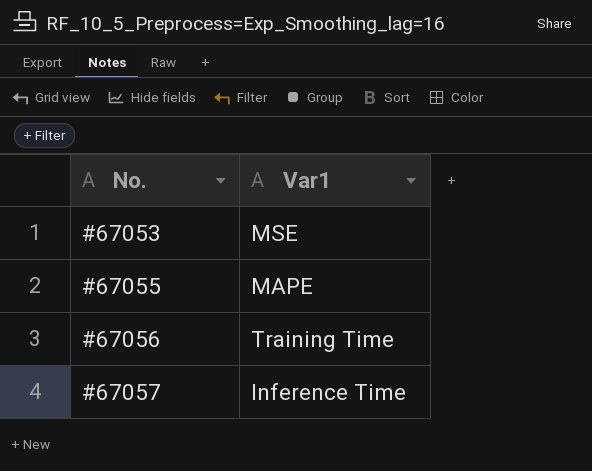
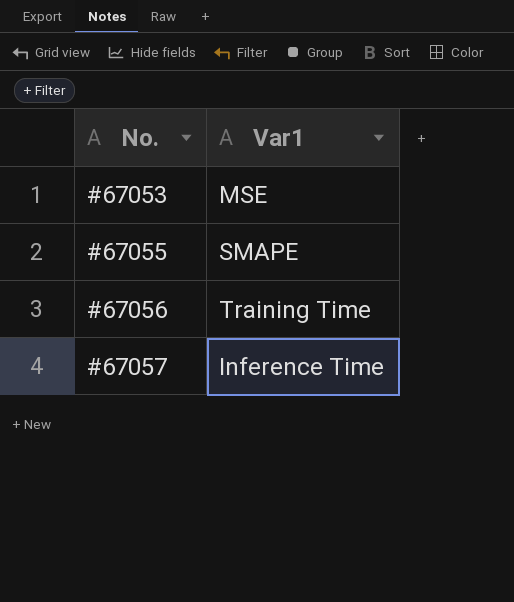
#67055 | Var1: MAPE -> SMAPE

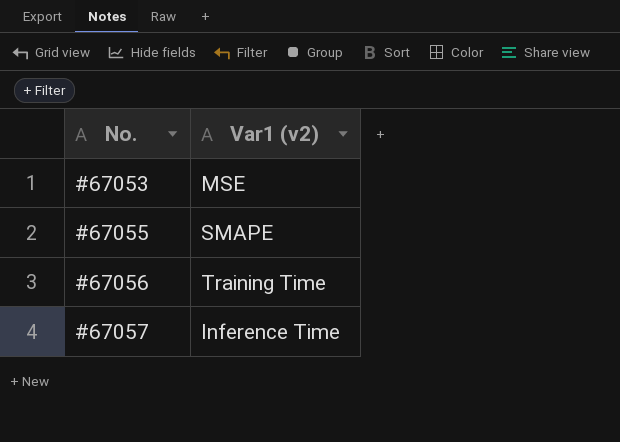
column name: Var1 -> Var1 (v2)

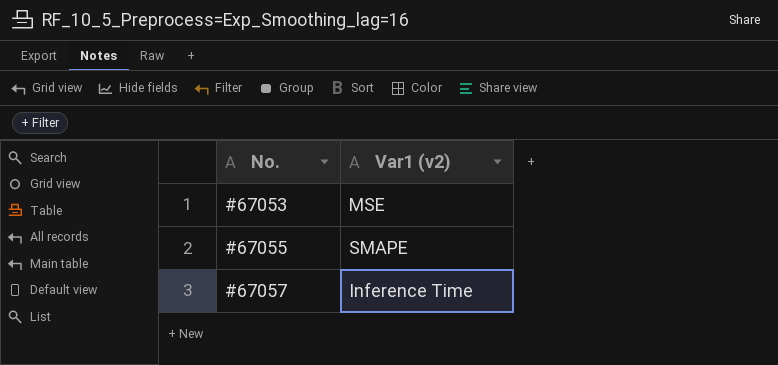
row #67056: Training Time -> none

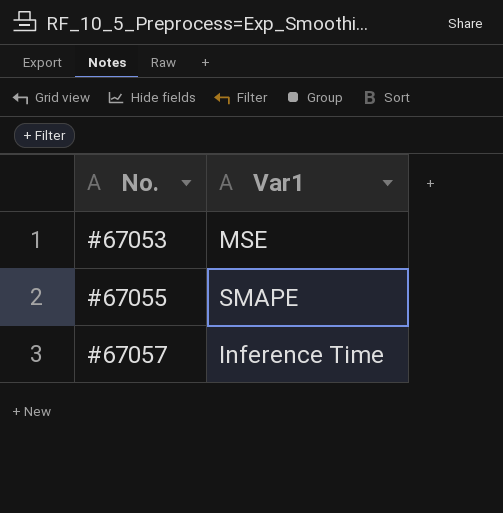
column name: Var1 (v2) -> Var1

